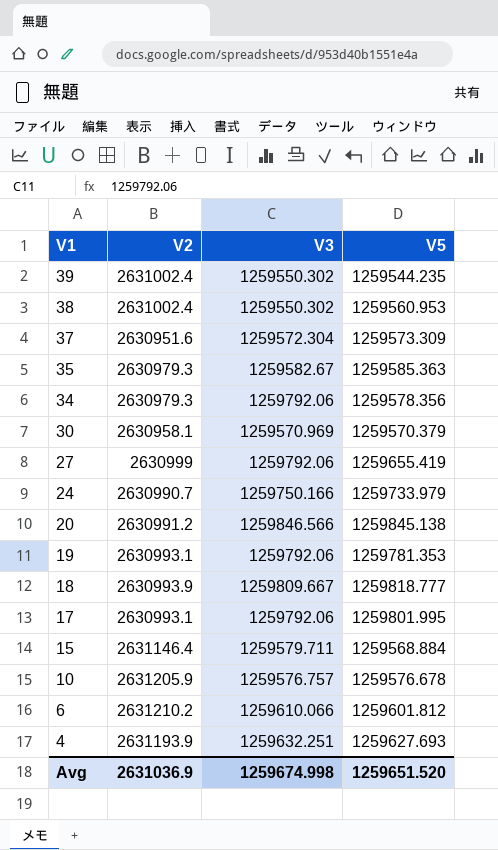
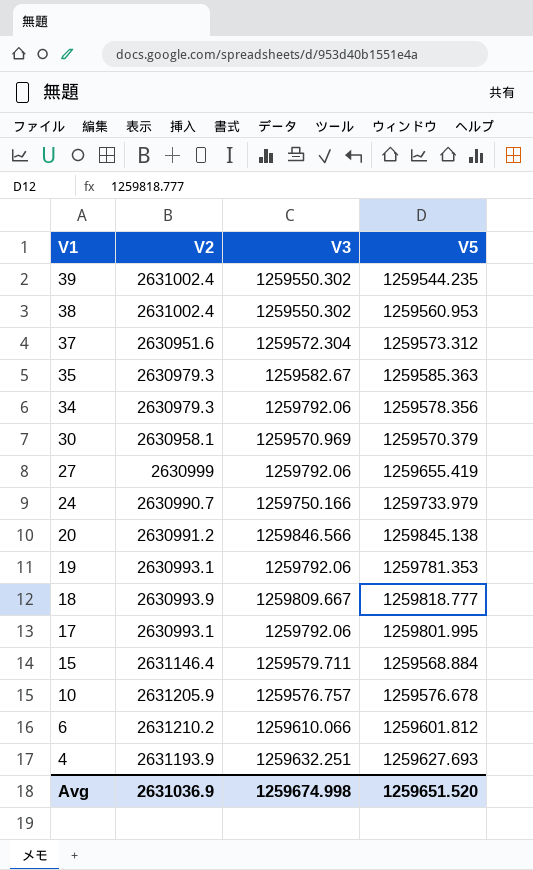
37 | V5: 1259573.309 -> 1259573.312

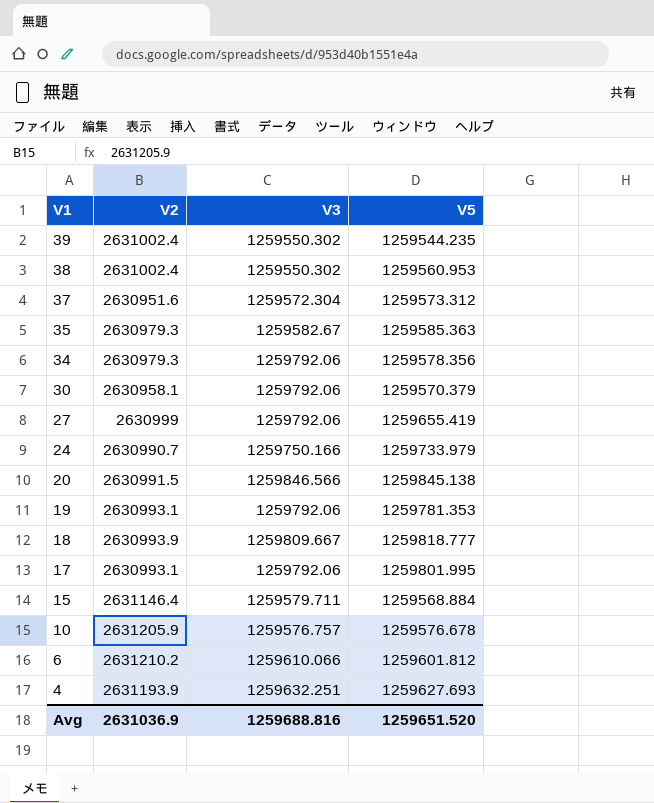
30 | V3: 1259570.969 -> 1259792.06
20 | V2: 2630991.2 -> 2630991.5
Avg | V3: 1259674.998 -> 1259688.816

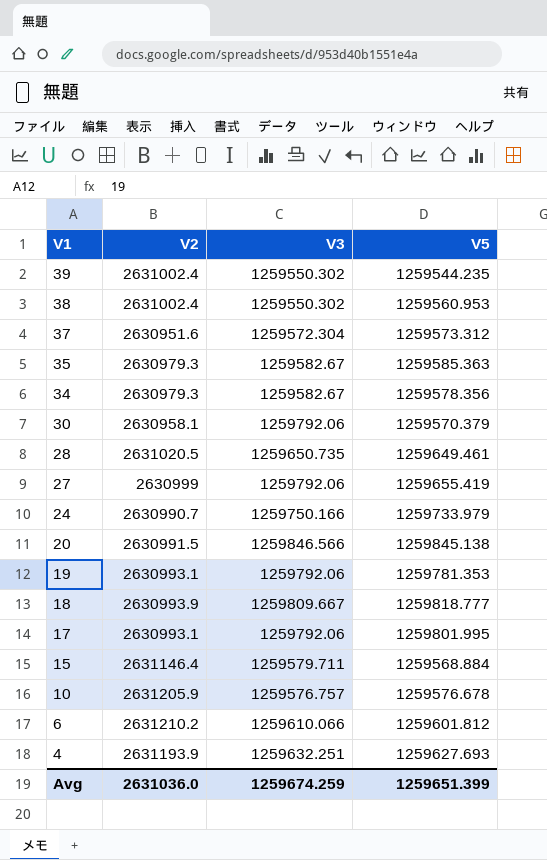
34 | V3: 1259792.06 -> 1259582.67
row 28: none -> 2631020.5 | 1259650.735 | 1259649.461
Avg | V2: 2631036.9 -> 2631036.0
Avg | V3: 1259688.816 -> 1259674.259
Avg | V5: 1259651.520 -> 1259651.399

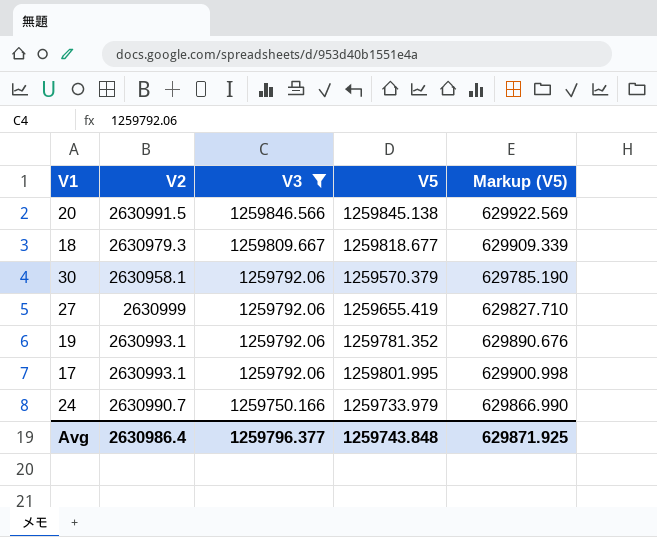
filter: none -> V3 >= 1259750.166
row order: V1 descending -> V3 descending
column Markup (V5) | formula: none -> [V5] * 0.5
18 | V2: 2630993.9 -> 2630979.3
18 | V5: 1259818.777 -> 1259818.677
19 | V5: 1259781.353 -> 1259781.352
Avg | V2: 2631036.0 -> 2630986.4
Avg | V3: 1259674.259 -> 1259796.377
Avg | V5: 1259651.399 -> 1259743.848

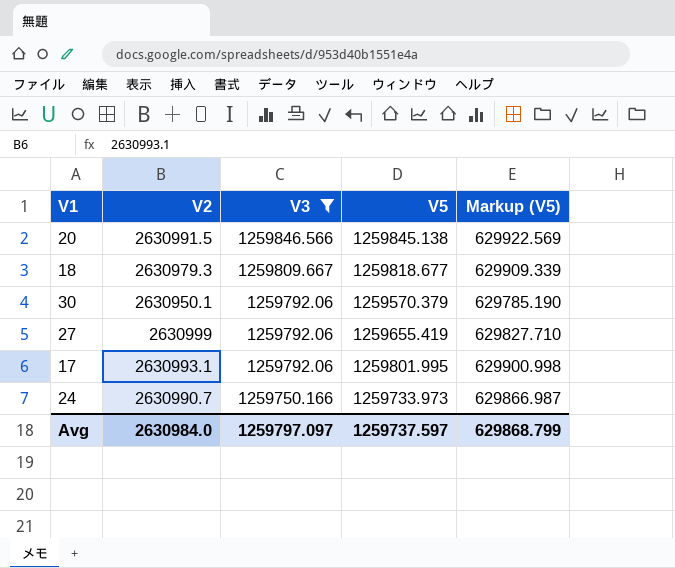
row 19: 2630993.1 | 1259792.06 | 1259781.352 | 629890.676 -> none
30 | V2: 2630958.1 -> 2630950.1
24 | V5: 1259733.979 -> 1259733.973
24 | Markup (V5): 629866.990 -> 629866.987
Avg | V2: 2630986.4 -> 2630984.0
Avg | V3: 1259796.377 -> 1259797.097
Avg | V5: 1259743.848 -> 1259737.597
Avg | Markup (V5): 629871.925 -> 629868.799

